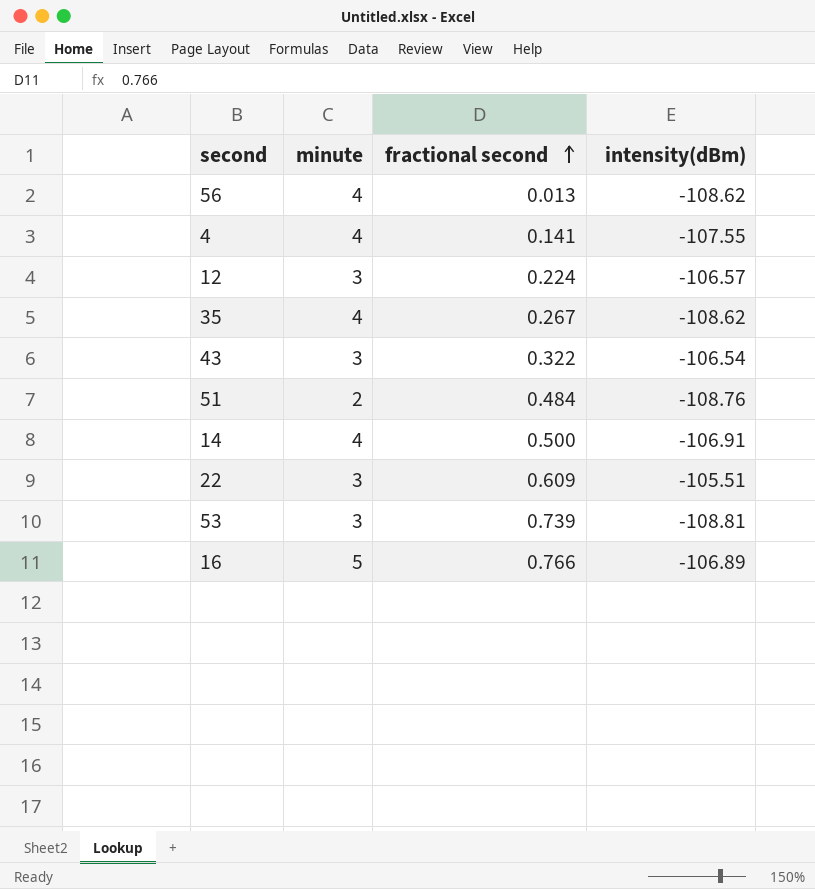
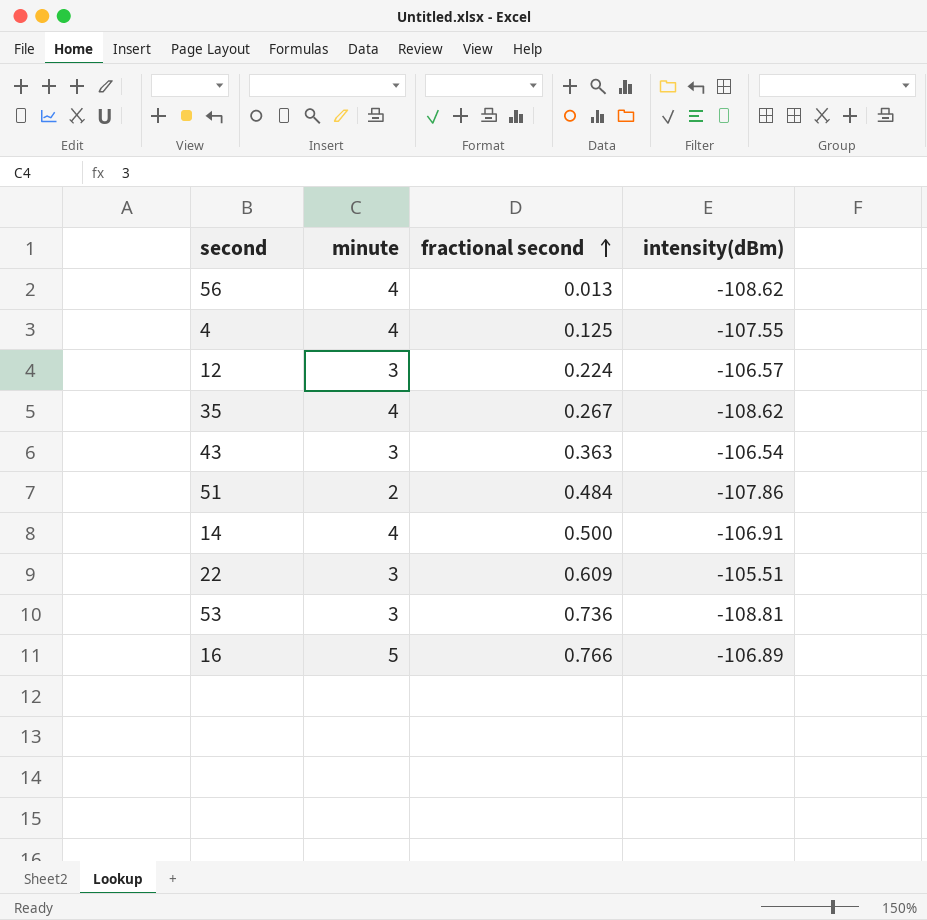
4 | fractional second: 0.141 -> 0.125
43 | fractional second: 0.322 -> 0.363
51 | intensity(dBm): -108.76 -> -107.86
53 | fractional second: 0.739 -> 0.736

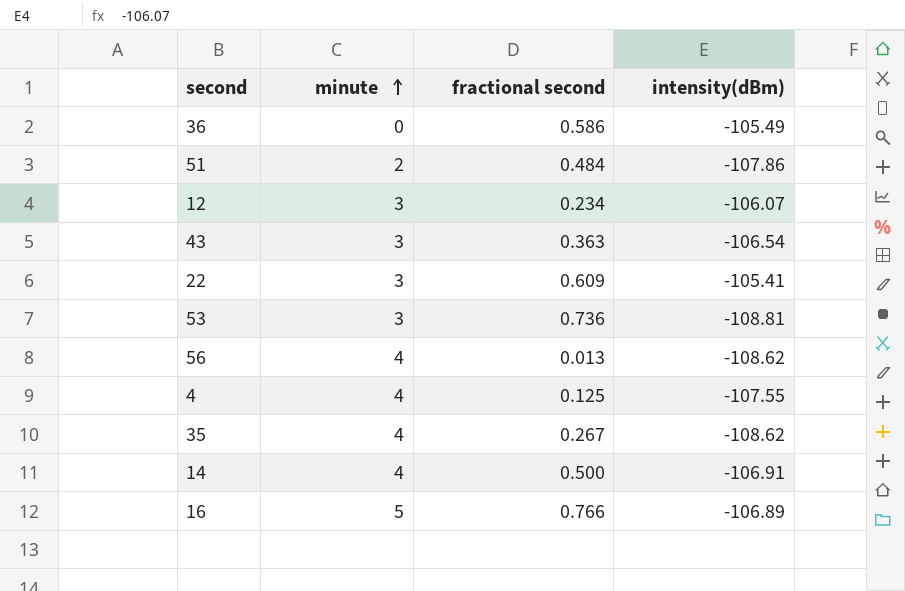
row order: fractional second ascending -> minute ascending
row 36: none -> 0 | 0.586 | -105.49
12 | fractional second: 0.224 -> 0.234
12 | intensity(dBm): -106.57 -> -106.07
22 | intensity(dBm): -105.51 -> -105.41

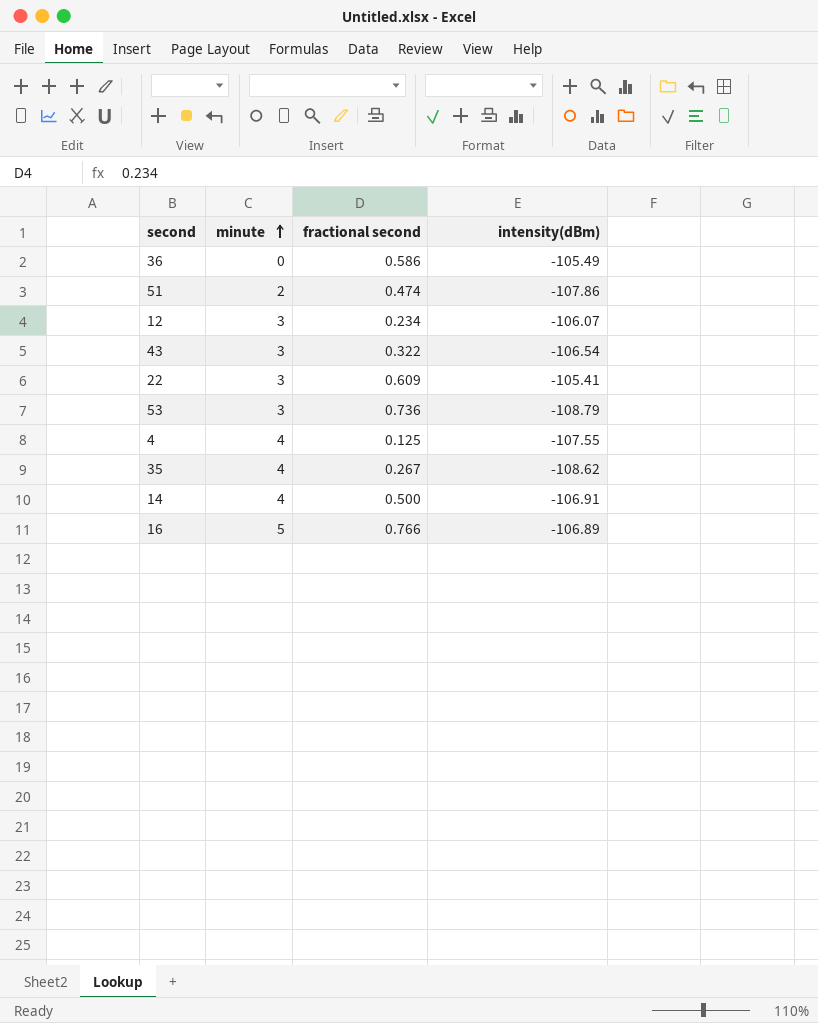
row 56: 4 | 0.013 | -108.62 -> none
51 | fractional second: 0.484 -> 0.474
43 | fractional second: 0.363 -> 0.322
53 | intensity(dBm): -108.81 -> -108.79

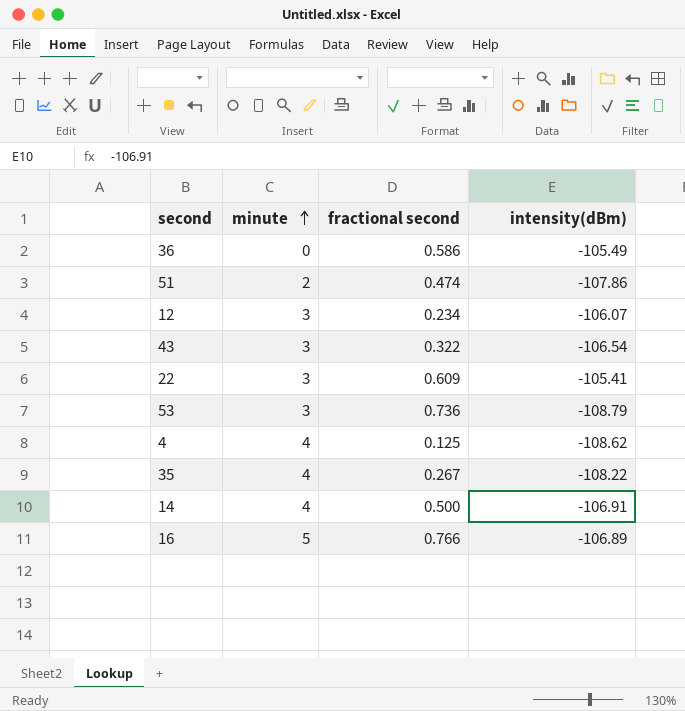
4 | intensity(dBm): -107.55 -> -108.62
35 | intensity(dBm): -108.62 -> -108.22

